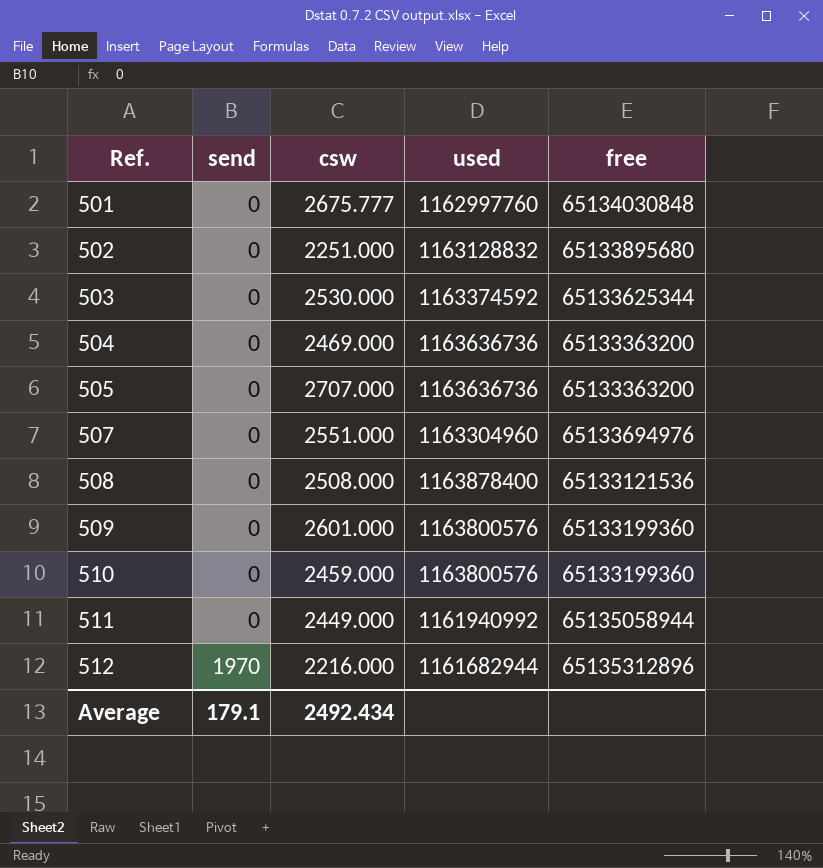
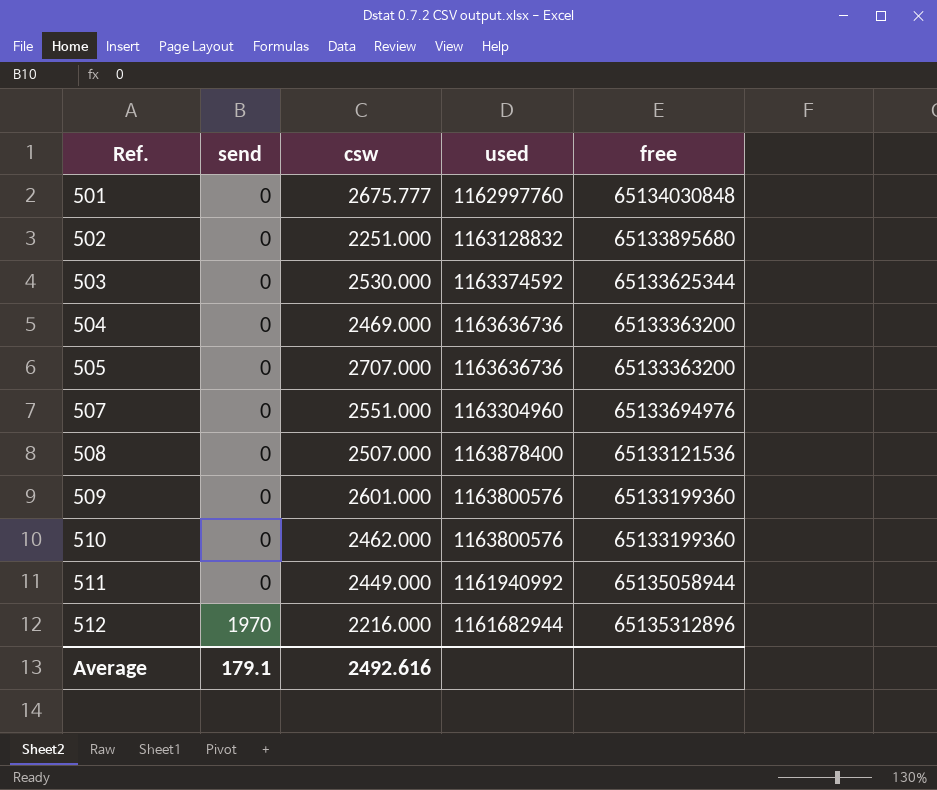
508 | csw: 2508.000 -> 2507.000
510 | csw: 2459.000 -> 2462.000
Average | csw: 2492.434 -> 2492.616

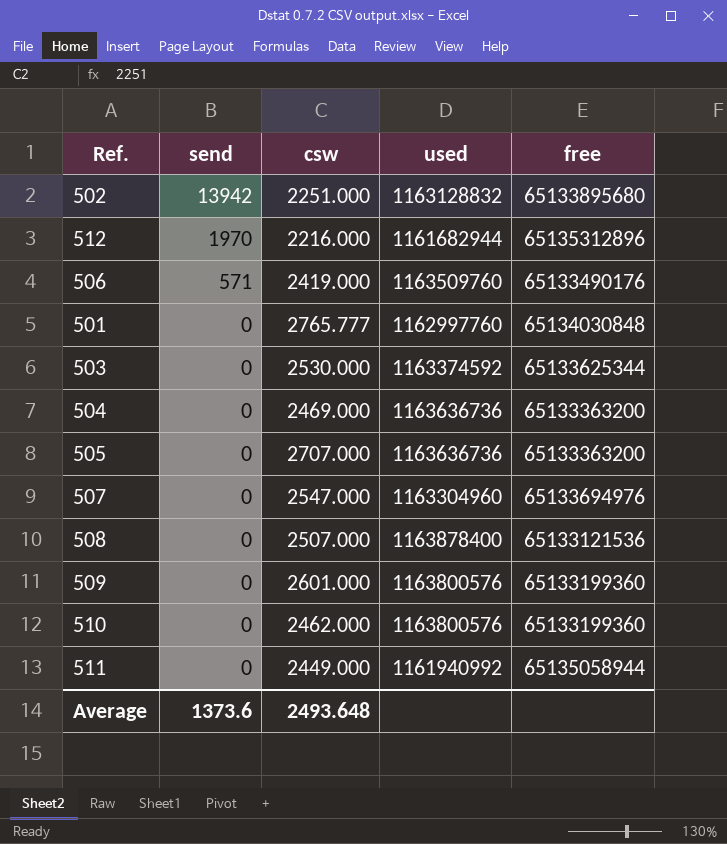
row order: Ref. ascending -> send descending
502 | send: 0 -> 13942
row 506: none -> 571 | 2419.000 | 1163509760 | 65133490176
501 | csw: 2675.777 -> 2765.777
507 | csw: 2551.000 -> 2547.000
Average | send: 179.1 -> 1373.6
Average | csw: 2492.616 -> 2493.648

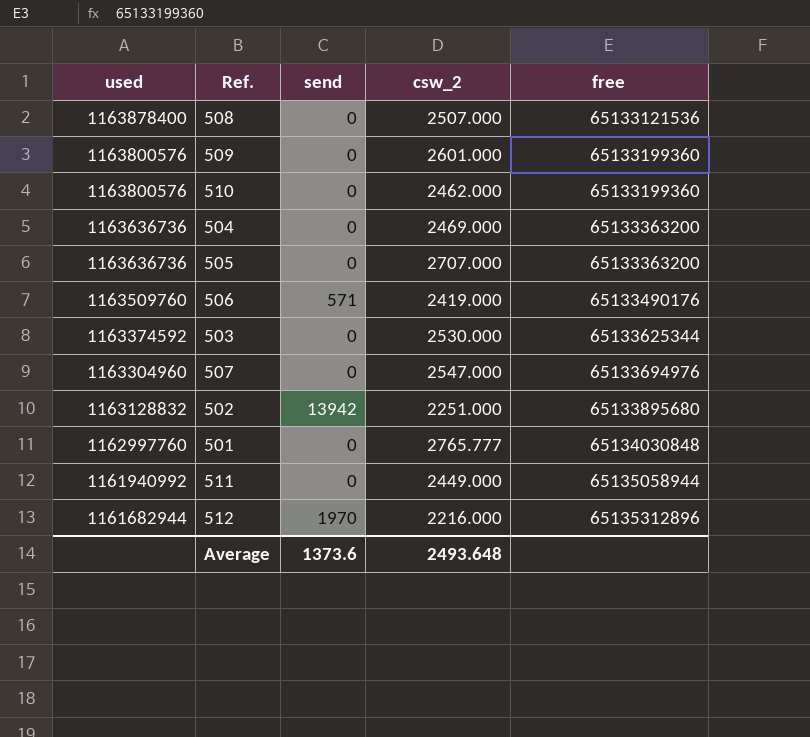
row order: send descending -> used descending
column used | position: 4 -> 1
column name: csw -> csw_2

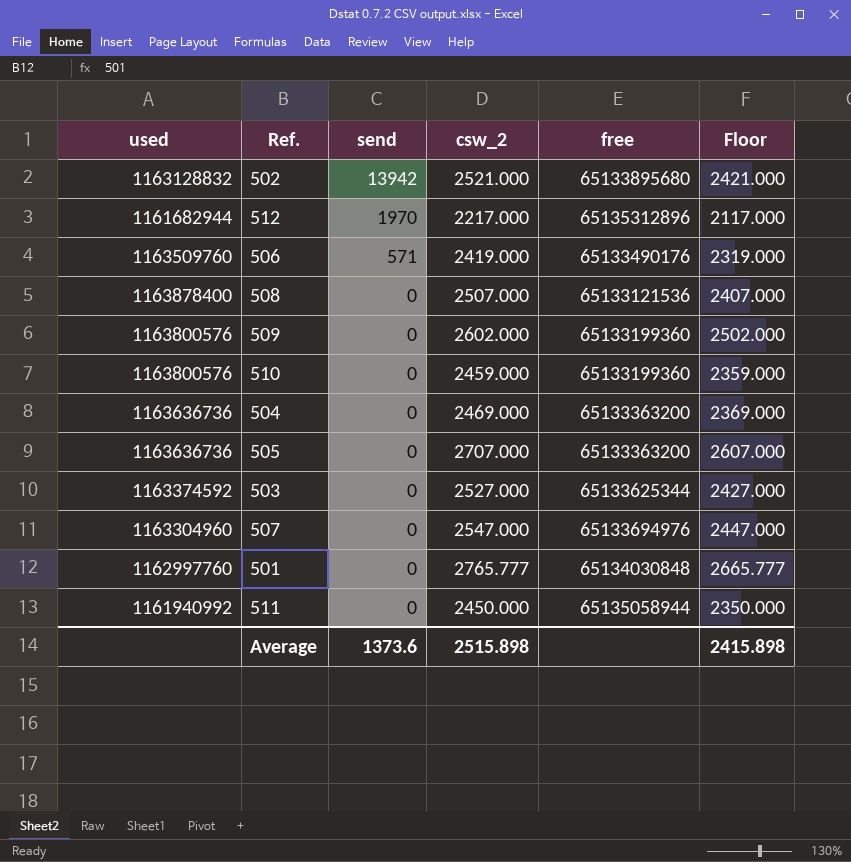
row order: used descending -> send descending
column Floor | formula: none -> [csw_2] - 100
502 | csw_2: 2251.000 -> 2521.000
512 | csw_2: 2216.000 -> 2217.000
509 | csw_2: 2601.000 -> 2602.000
510 | csw_2: 2462.000 -> 2459.000
503 | csw_2: 2530.000 -> 2527.000
511 | csw_2: 2449.000 -> 2450.000
Average | csw_2: 2493.648 -> 2515.898

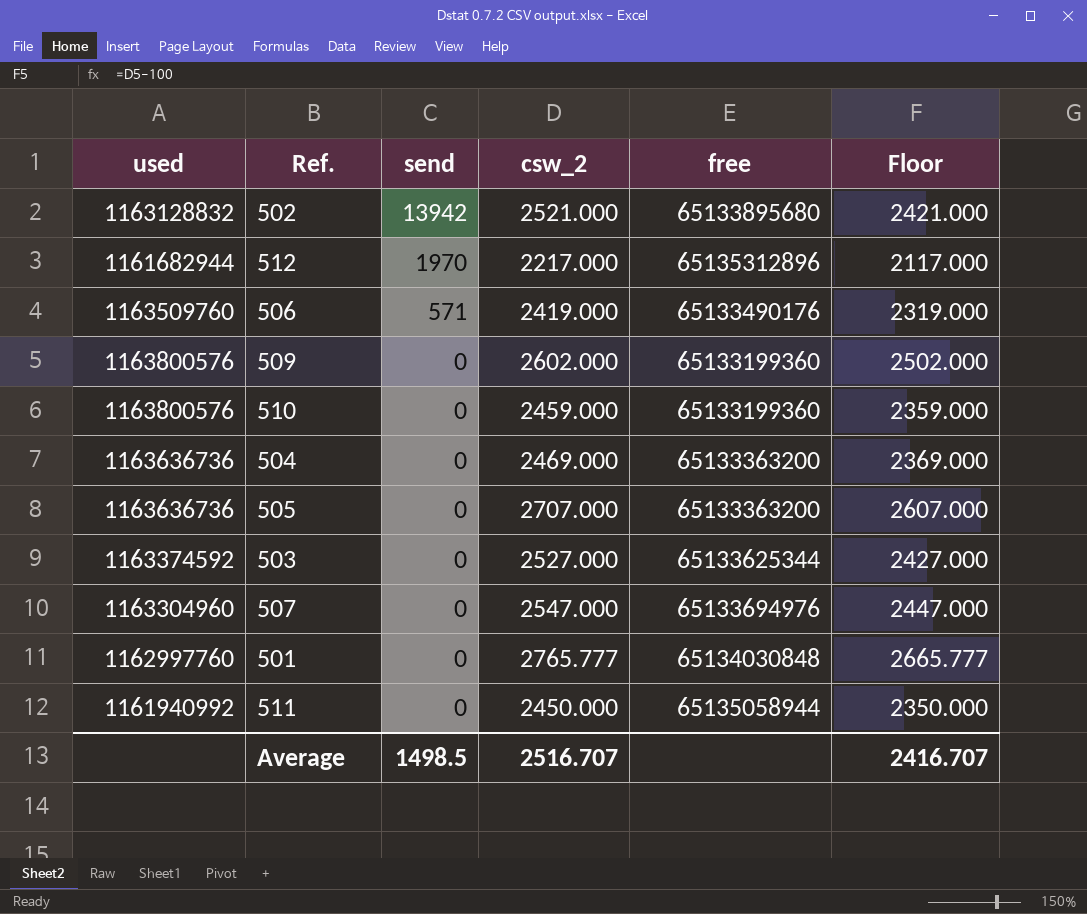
row 508: 1163878400 | 0 | 2507.000 | 65133121536 | 2407.000 -> none
Average | send: 1373.6 -> 1498.5
Average | csw_2: 2515.898 -> 2516.707
Average | Floor: 2415.898 -> 2416.707

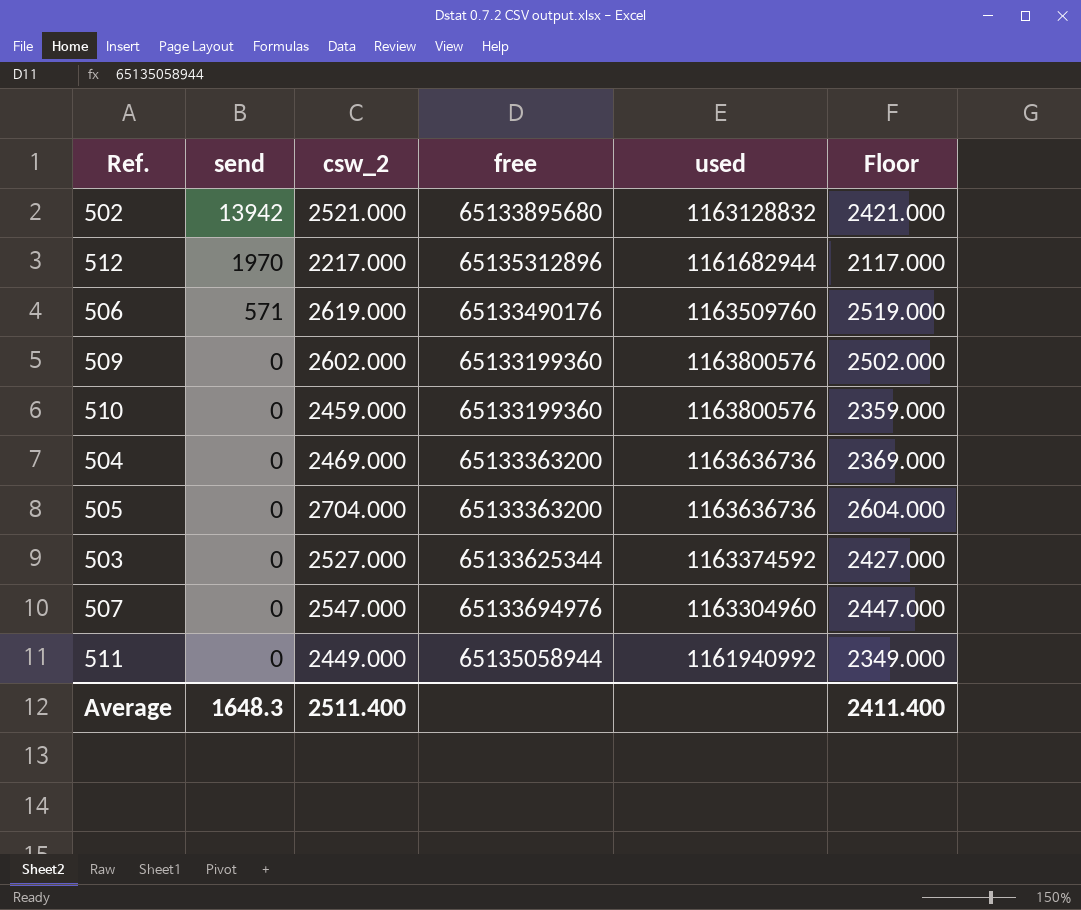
column used | position: 1 -> 5
row 501: 1162997760 | 0 | 2765.777 | 65134030848 | 2665.777 -> none
506 | csw_2: 2419.000 -> 2619.000
506 | Floor: 2319.000 -> 2519.000
505 | csw_2: 2707.000 -> 2704.000
505 | Floor: 2607.000 -> 2604.000
511 | csw_2: 2450.000 -> 2449.000
511 | Floor: 2350.000 -> 2349.000
Average | send: 1498.5 -> 1648.3
Average | csw_2: 2516.707 -> 2511.400
Average | Floor: 2416.707 -> 2411.400

